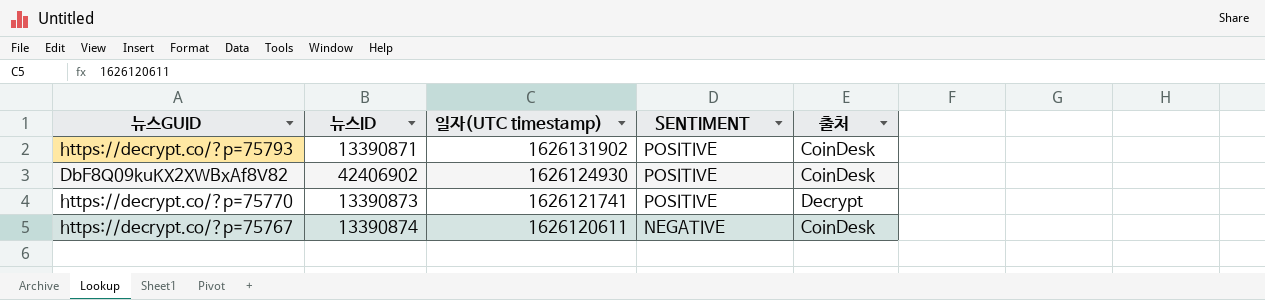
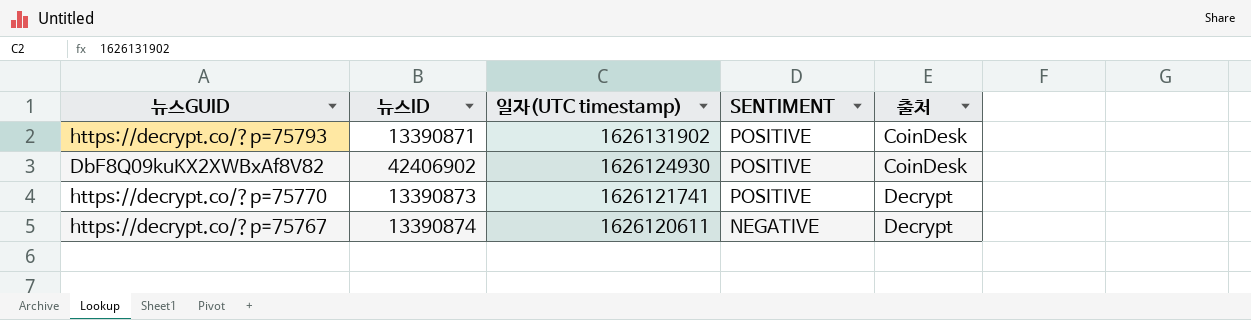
https://decrypt.co/?p=75767 | 출처: CoinDesk -> Decrypt

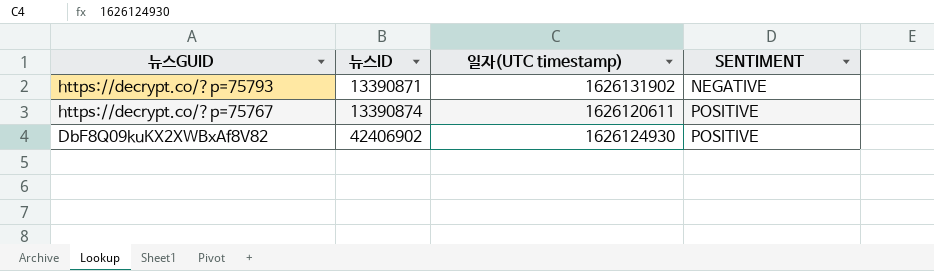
row order: 일자(UTC timestamp) descending -> 뉴스GUID descending
column 출처 | position: 5 -> none
row https://decrypt.co/?p=75770: 13390873 | 1626121741 | POSITIVE | Decrypt -> none
https://decrypt.co/?p=75793 | SENTIMENT: POSITIVE -> NEGATIVE
https://decrypt.co/?p=75767 | SENTIMENT: NEGATIVE -> POSITIVE

